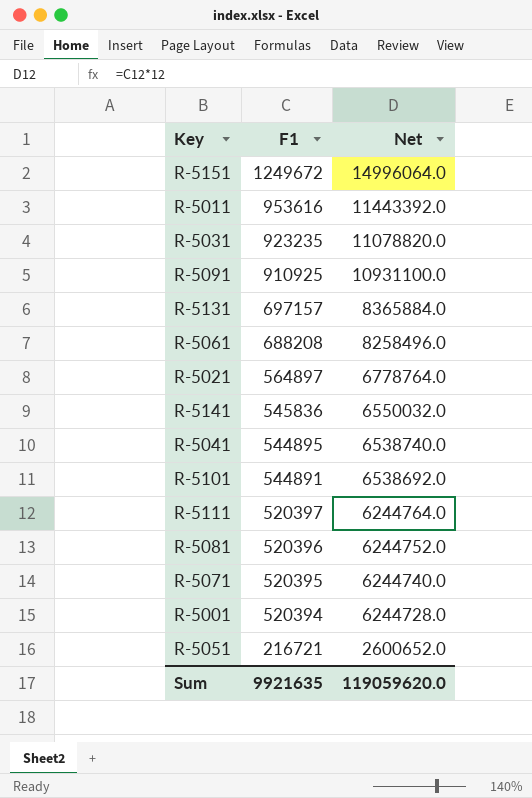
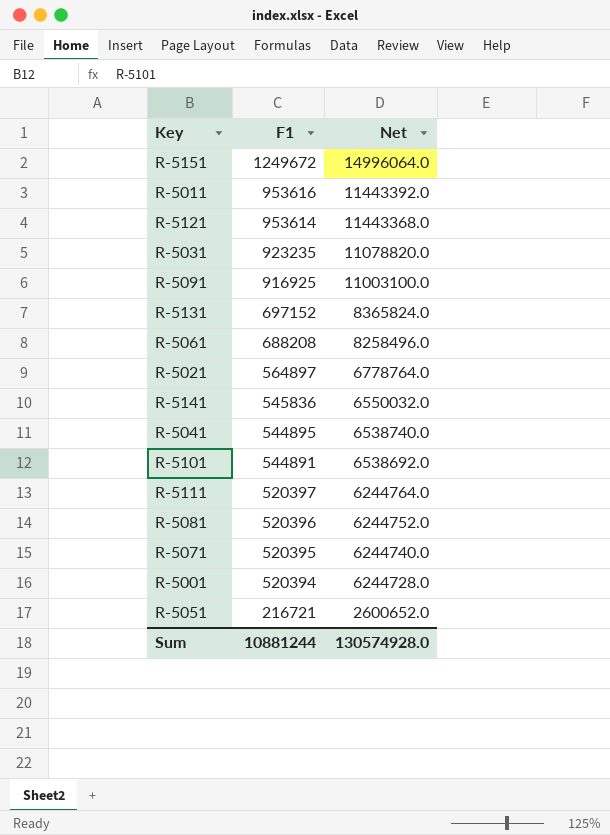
row R-5121: none -> 953614 | 11443368.0
R-5091 | F1: 910925 -> 916925
R-5091 | Net: 10931100.0 -> 11003100.0
R-5131 | F1: 697157 -> 697152
R-5131 | Net: 8365884.0 -> 8365824.0
Sum | F1: 9921635 -> 10881244
Sum | Net: 119059620.0 -> 130574928.0

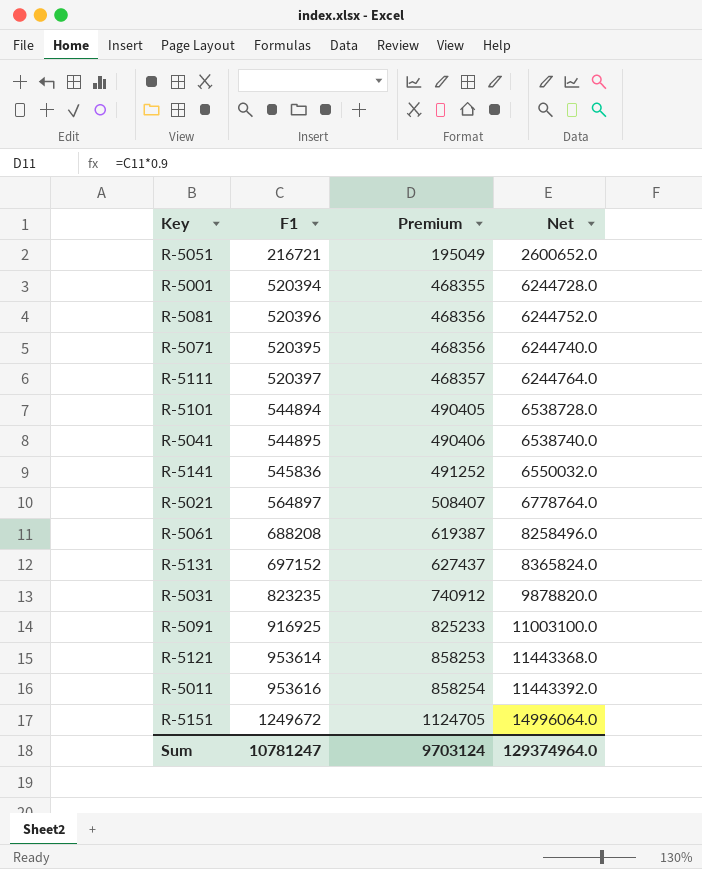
row order: F1 descending -> Premium ascending
column Premium | formula: none -> [F1] * 0.9
R-5101 | F1: 544891 -> 544894
R-5101 | Net: 6538692.0 -> 6538728.0
R-5031 | F1: 923235 -> 823235
R-5031 | Net: 11078820.0 -> 9878820.0
Sum | F1: 10881244 -> 10781247
Sum | Net: 130574928.0 -> 129374964.0

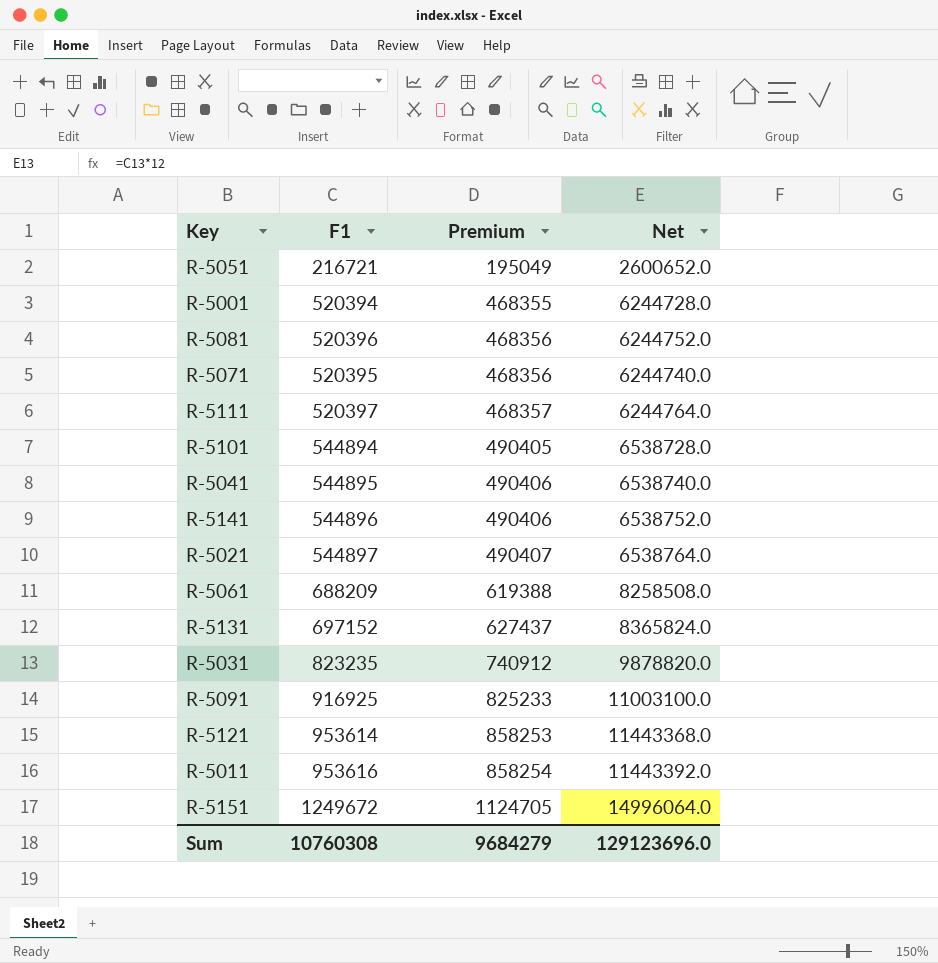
R-5141 | F1: 545836 -> 544896
R-5141 | Premium: 491252 -> 490406
R-5141 | Net: 6550032.0 -> 6538752.0
R-5021 | F1: 564897 -> 544897
R-5021 | Premium: 508407 -> 490407
R-5021 | Net: 6778764.0 -> 6538764.0
R-5061 | F1: 688208 -> 688209
R-5061 | Premium: 619387 -> 619388
R-5061 | Net: 8258496.0 -> 8258508.0
Sum | F1: 10781247 -> 10760308
Sum | Premium: 9703124 -> 9684279
Sum | Net: 129374964.0 -> 129123696.0

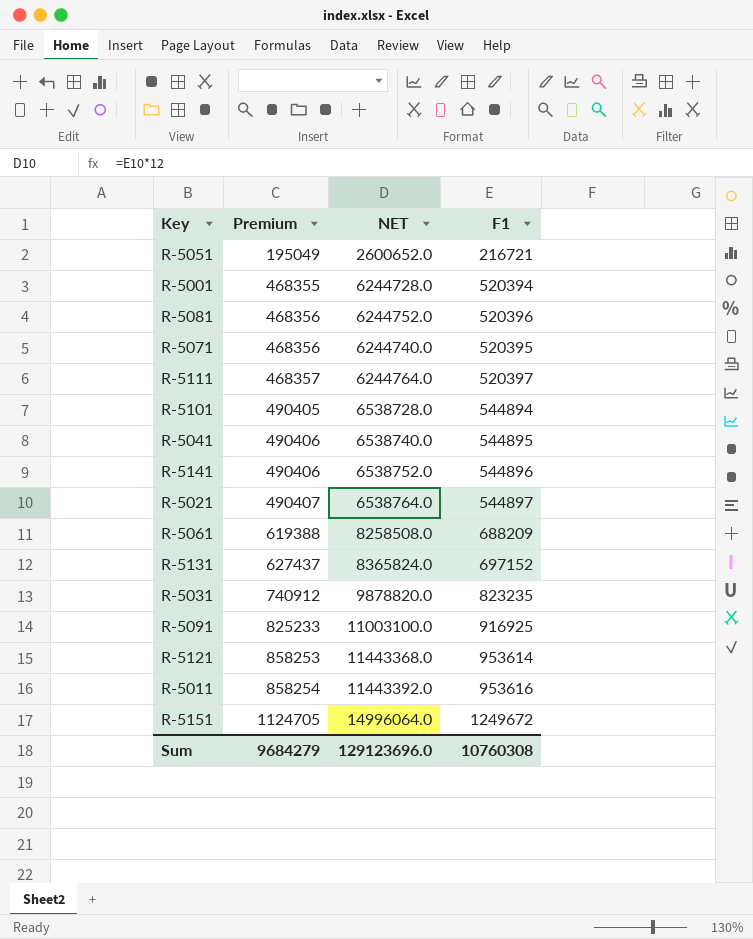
column name: Net -> NET
column F1 | position: 2 -> 4

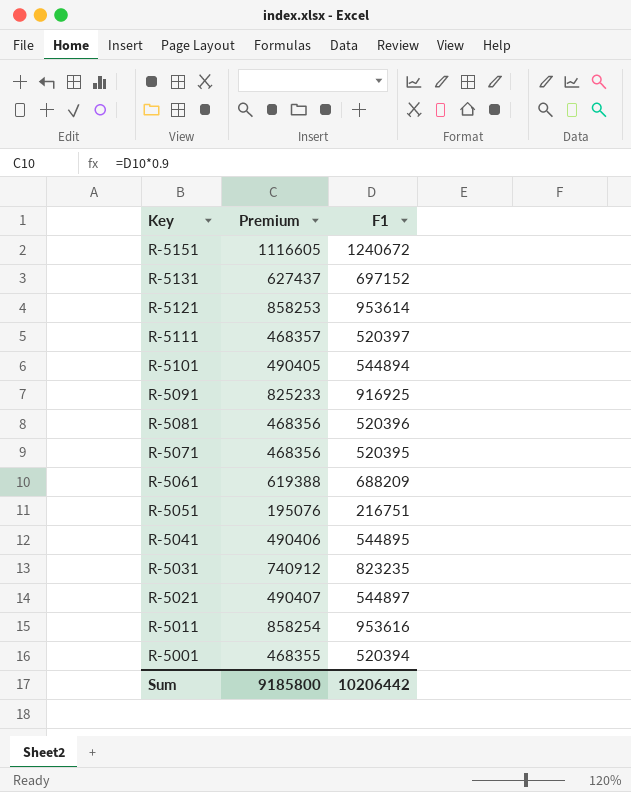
row order: Premium ascending -> Key descending
column NET | formula: [F1] * 12 -> none
row R-5141: 490406 | 6538752.0 | 544896 -> none
R-5151 | Premium: 1124705 -> 1116605
R-5151 | F1: 1249672 -> 1240672
R-5051 | Premium: 195049 -> 195076
R-5051 | F1: 216721 -> 216751
Sum | Premium: 9684279 -> 9185800
Sum | F1: 10760308 -> 10206442

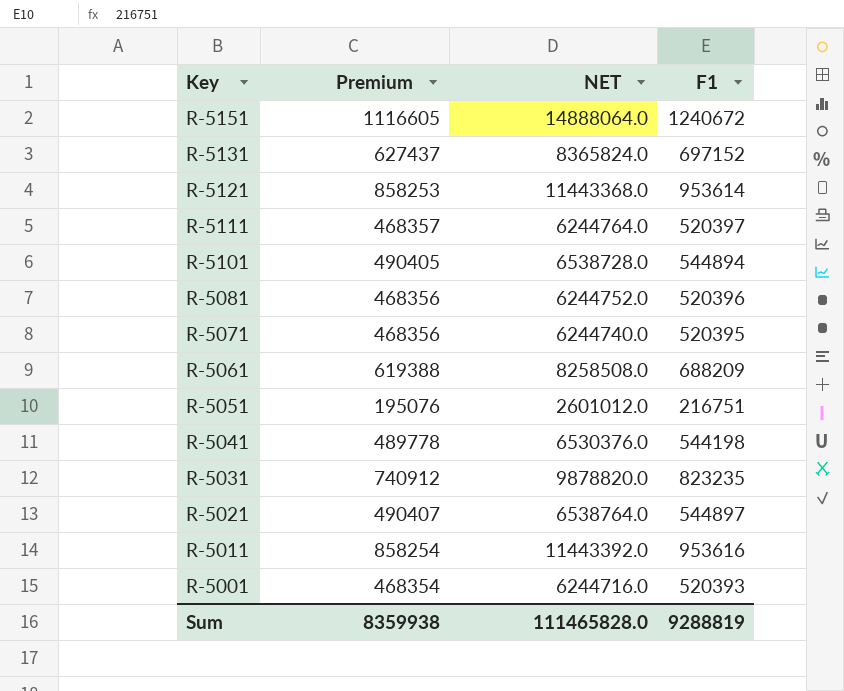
column NET | formula: none -> [F1] * 12
row R-5091: 825233 | 916925 -> none
R-5041 | Premium: 490406 -> 489778
R-5041 | F1: 544895 -> 544198
R-5001 | Premium: 468355 -> 468354
R-5001 | F1: 520394 -> 520393
Sum | Premium: 9185800 -> 8359938
Sum | F1: 10206442 -> 9288819

